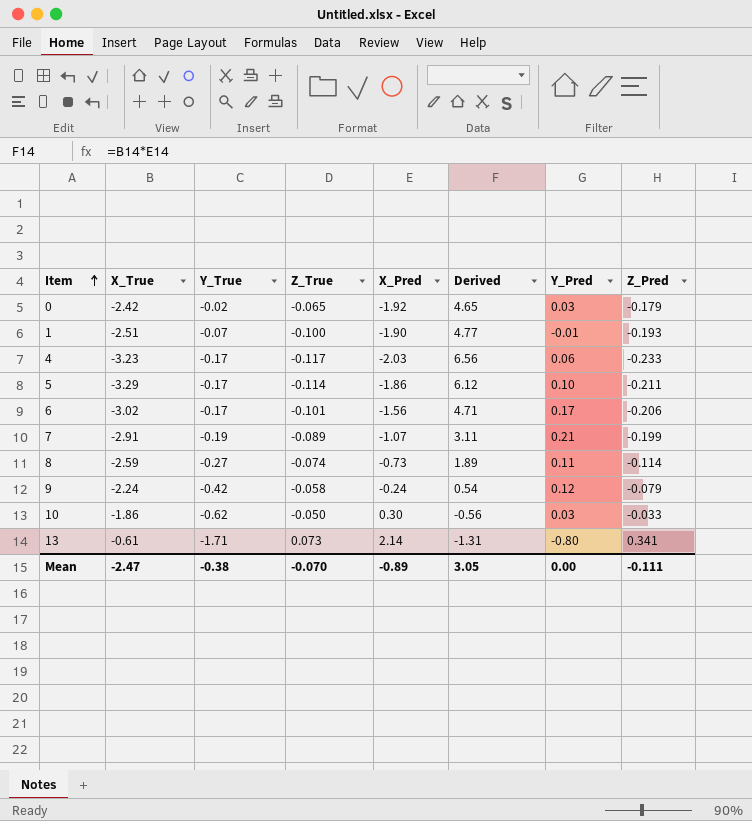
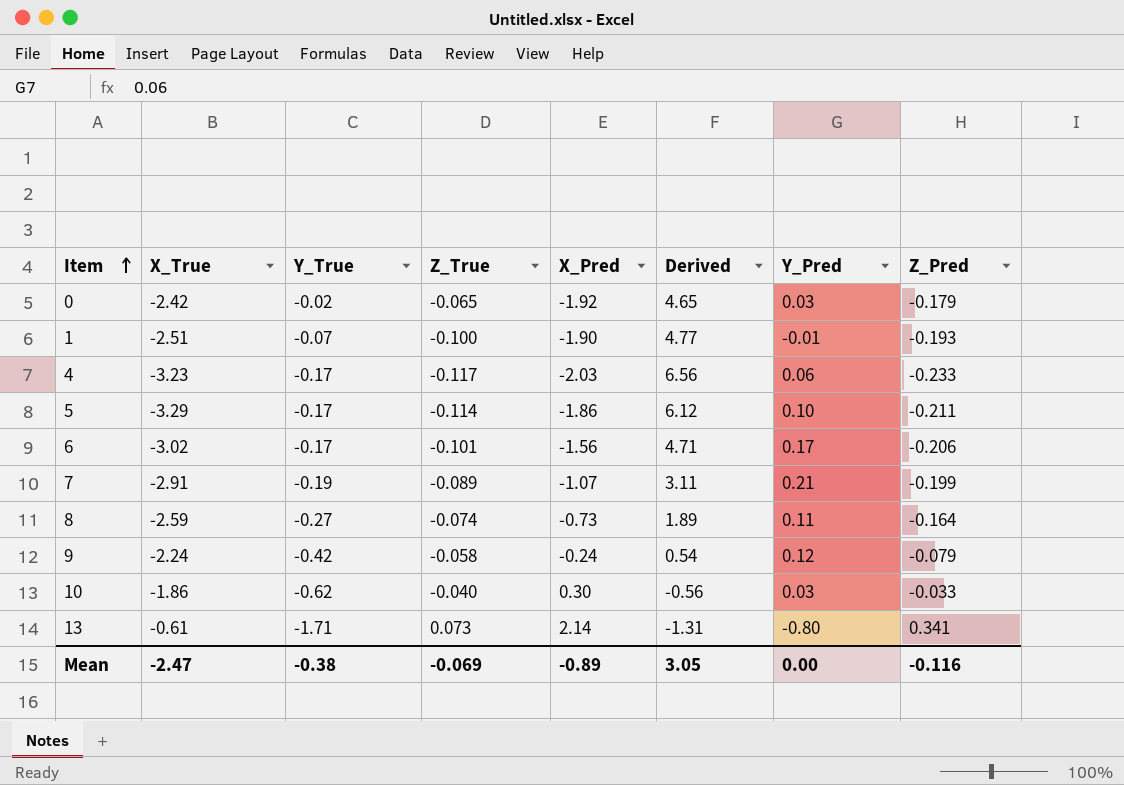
8 | Z_Pred: -0.114 -> -0.164
10 | Z_True: -0.050 -> -0.040
Mean | Z_True: -0.070 -> -0.069
Mean | Z_Pred: -0.111 -> -0.116

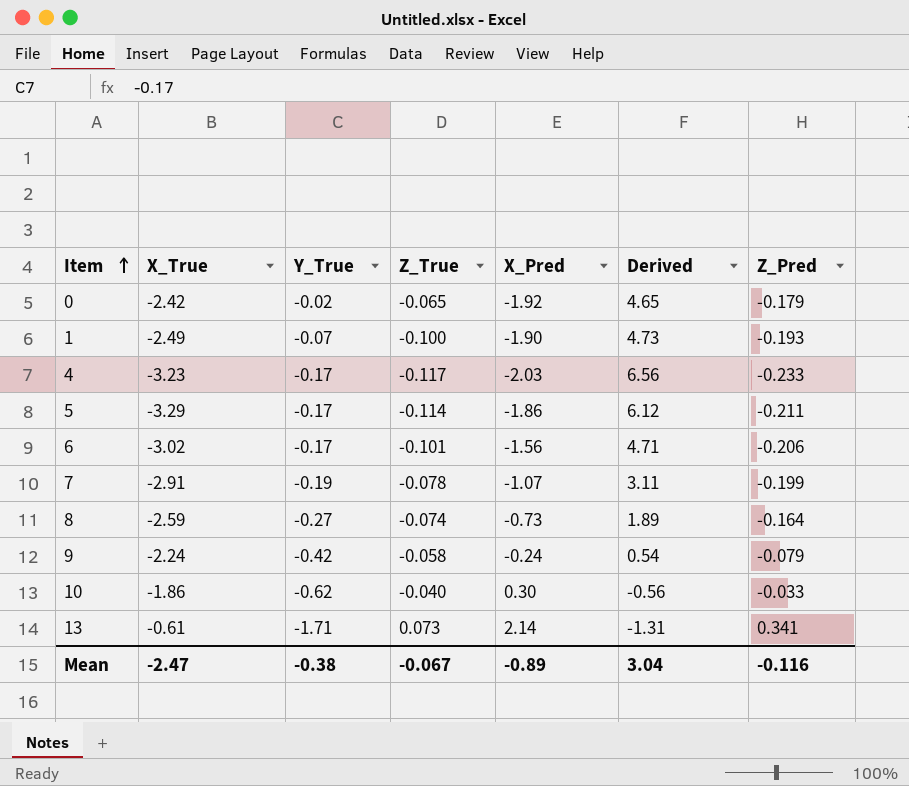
column Y_Pred | position: 7 -> none
1 | X_True: -2.51 -> -2.49
1 | Derived: 4.77 -> 4.73
7 | Z_True: -0.089 -> -0.078
Mean | Z_True: -0.069 -> -0.067
Mean | Derived: 3.05 -> 3.04

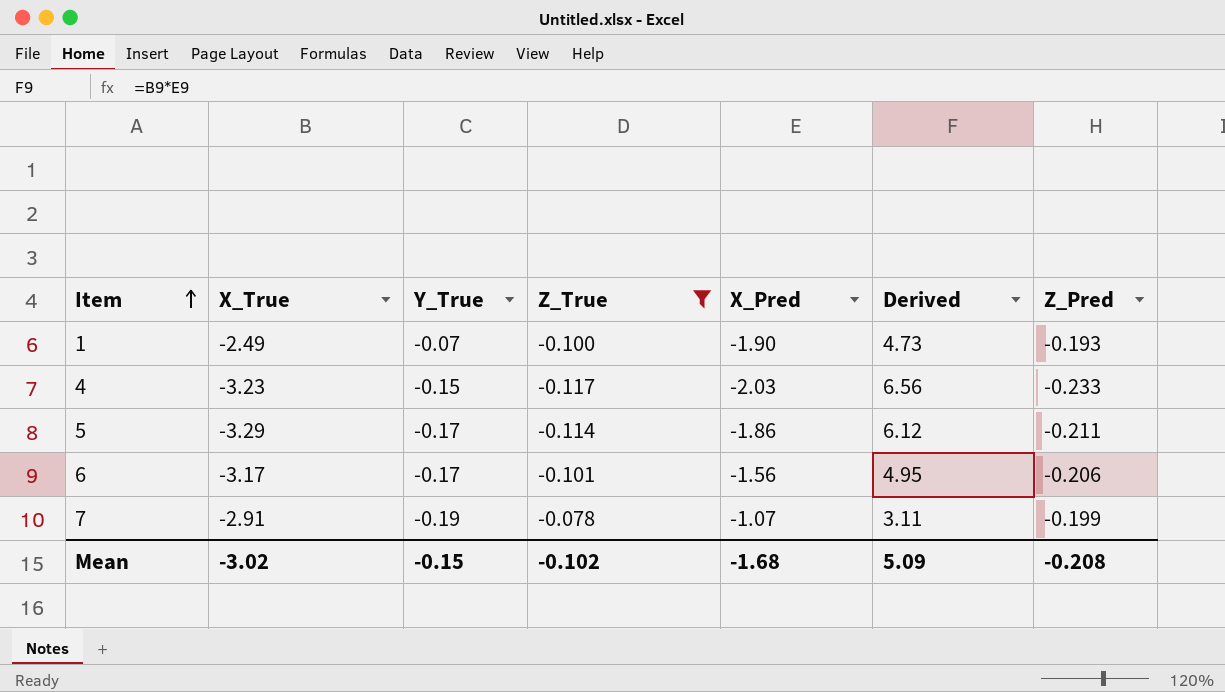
filter: none -> Z_True <= -0.078
4 | Y_True: -0.17 -> -0.15
6 | X_True: -3.02 -> -3.17
6 | Derived: 4.71 -> 4.95
Mean | X_True: -2.47 -> -3.02
Mean | Y_True: -0.38 -> -0.15
Mean | Z_True: -0.067 -> -0.102
Mean | X_Pred: -0.89 -> -1.68
Mean | Derived: 3.04 -> 5.09
Mean | Z_Pred: -0.116 -> -0.208

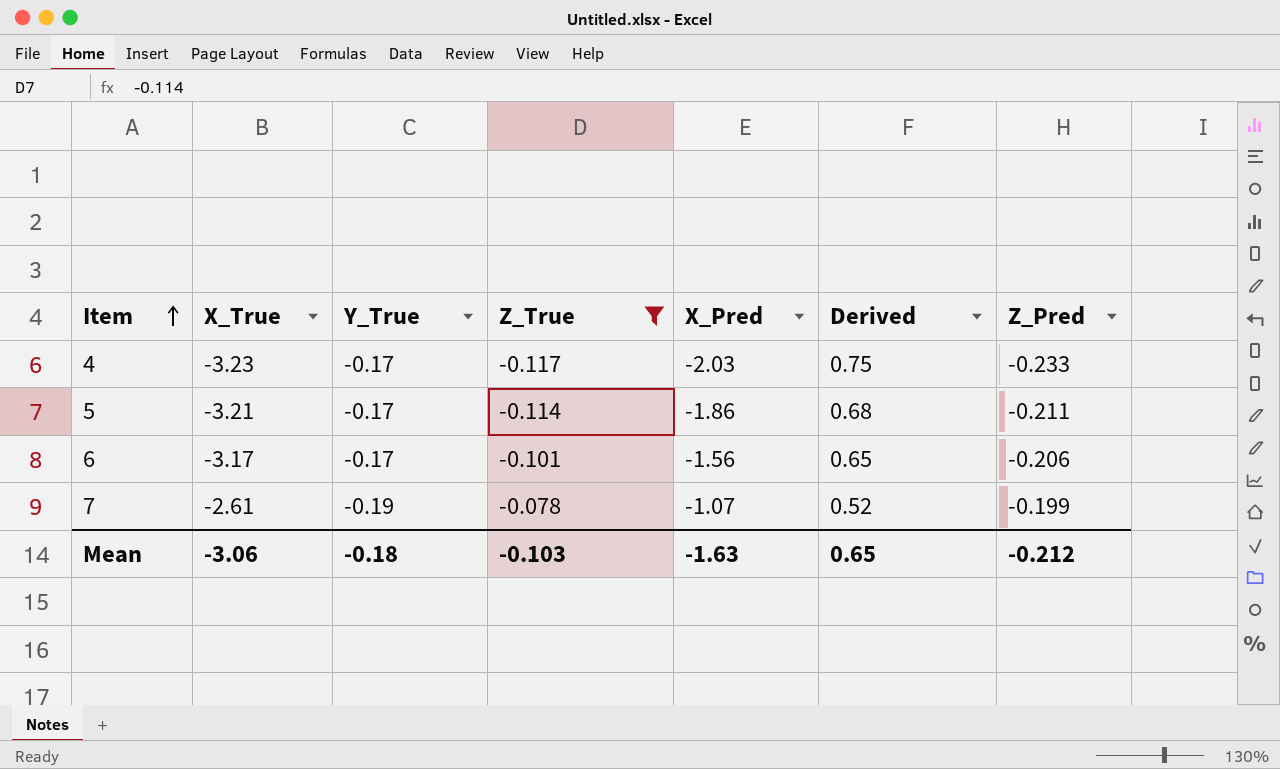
column Derived | formula: [X_True] * [X_Pred] -> [X_True] * [Z_Pred]
row 1: -2.49 | -0.07 | -0.100 | -1.90 | 4.73 | -0.193 -> none
4 | Y_True: -0.15 -> -0.17
5 | X_True: -3.29 -> -3.21
7 | X_True: -2.91 -> -2.61
Mean | X_True: -3.02 -> -3.06
Mean | Y_True: -0.15 -> -0.18
Mean | Z_True: -0.102 -> -0.103
Mean | X_Pred: -1.68 -> -1.63
Mean | Derived: 5.09 -> 0.65
Mean | Z_Pred: -0.208 -> -0.212

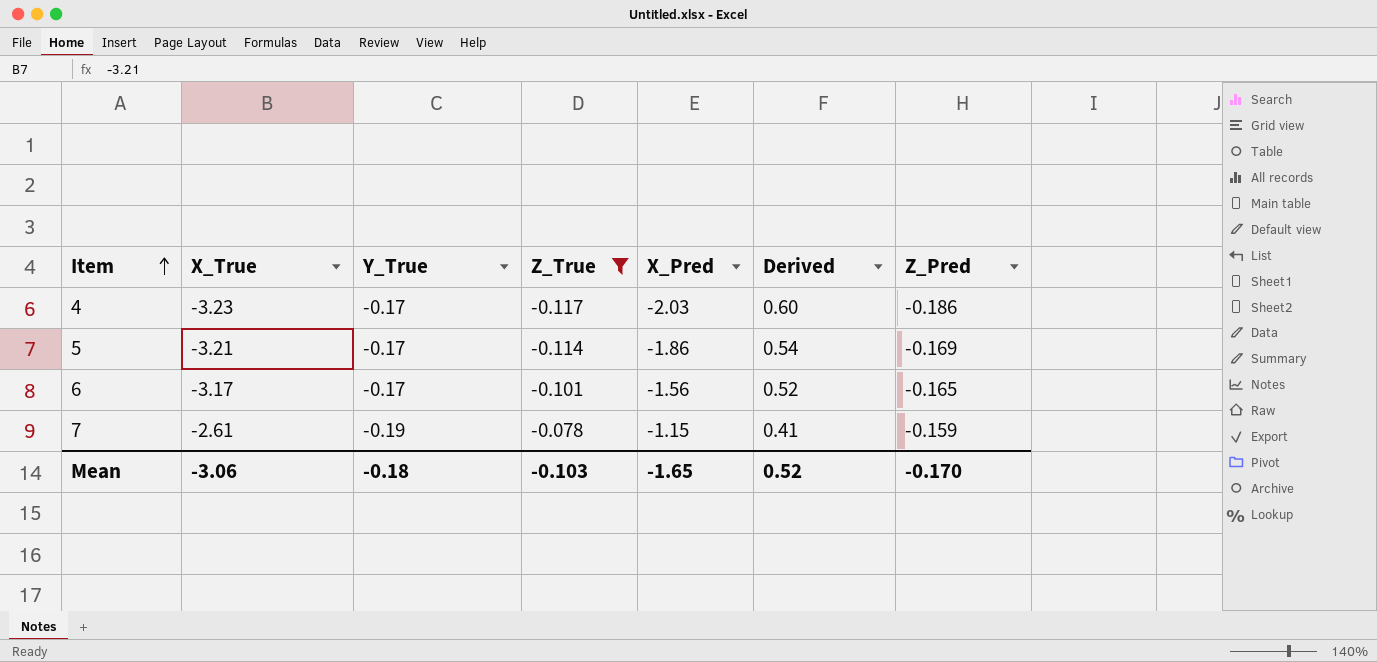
4 | Derived: 0.75 -> 0.60
4 | Z_Pred: -0.233 -> -0.186
5 | Derived: 0.68 -> 0.54
5 | Z_Pred: -0.211 -> -0.169
6 | Derived: 0.65 -> 0.52
6 | Z_Pred: -0.206 -> -0.165
7 | X_Pred: -1.07 -> -1.15
7 | Derived: 0.52 -> 0.41
7 | Z_Pred: -0.199 -> -0.159
Mean | X_Pred: -1.63 -> -1.65
Mean | Derived: 0.65 -> 0.52
Mean | Z_Pred: -0.212 -> -0.170

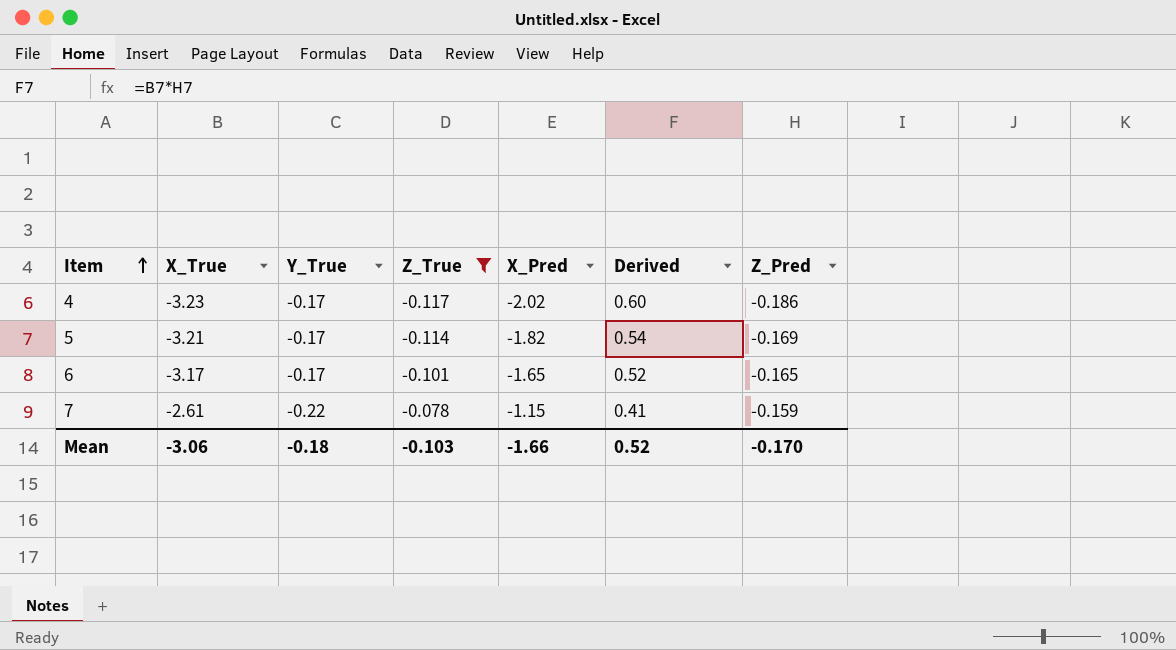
4 | X_Pred: -2.03 -> -2.02
5 | X_Pred: -1.86 -> -1.82
6 | X_Pred: -1.56 -> -1.65
7 | Y_True: -0.19 -> -0.22
Mean | X_Pred: -1.65 -> -1.66

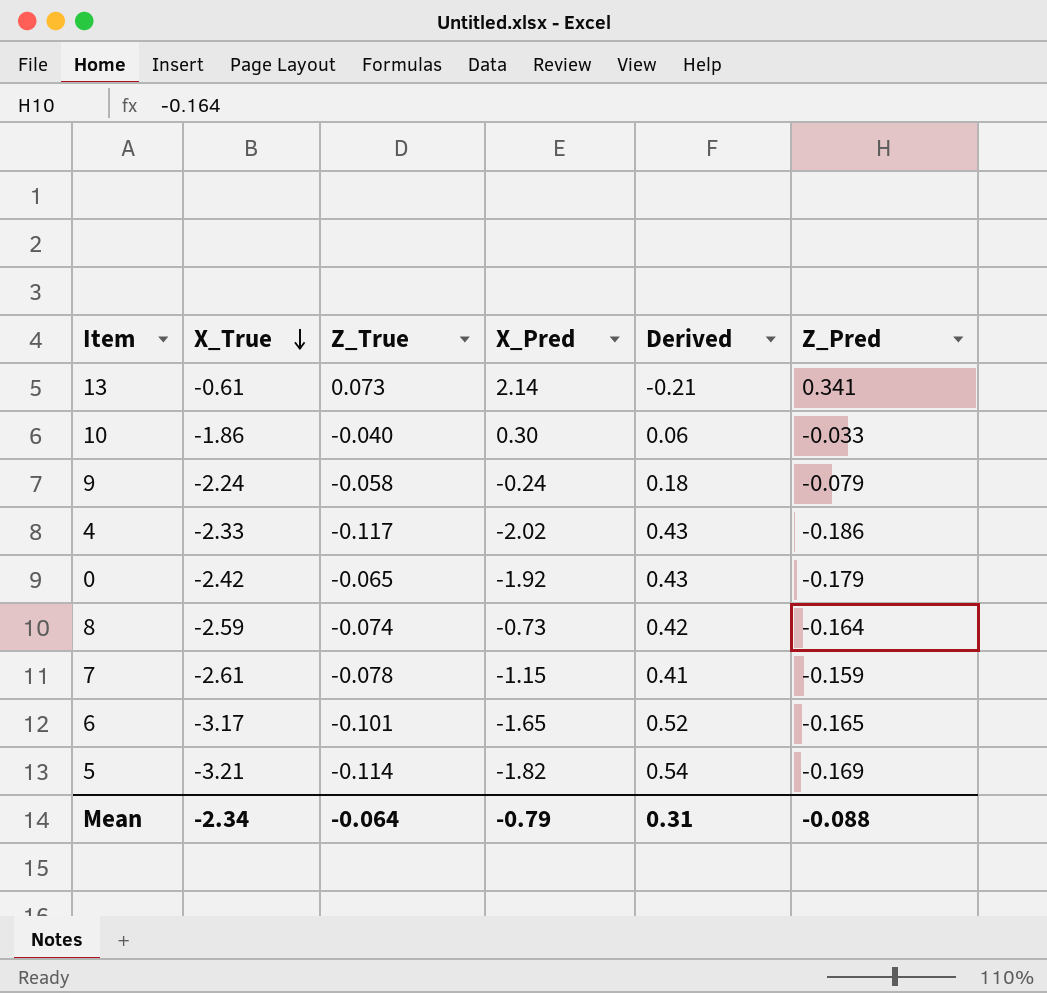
filter: Z_True <= -0.078 -> none
row order: Item ascending -> X_True descending
column Y_True | position: 3 -> none
4 | X_True: -3.23 -> -2.33
4 | Derived: 0.60 -> 0.43
Mean | X_True: -3.06 -> -2.34
Mean | Z_True: -0.103 -> -0.064
Mean | X_Pred: -1.66 -> -0.79
Mean | Derived: 0.52 -> 0.31
Mean | Z_Pred: -0.170 -> -0.088

